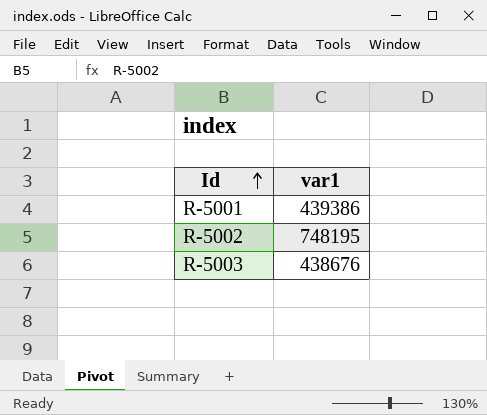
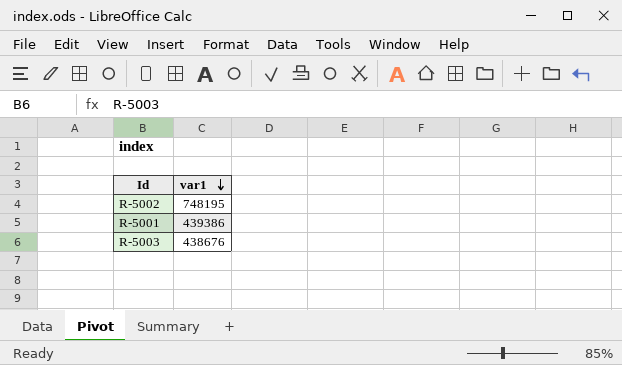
row order: Id ascending -> var1 descending

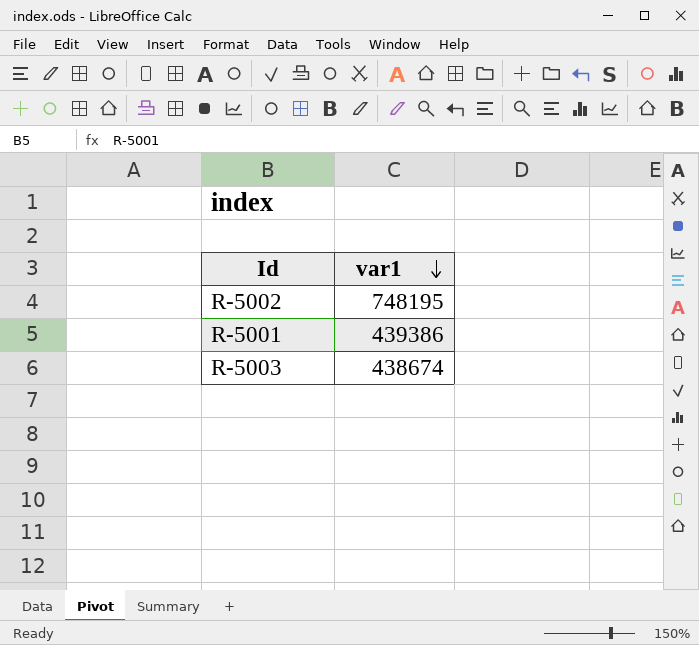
R-5003 | var1: 438676 -> 438674

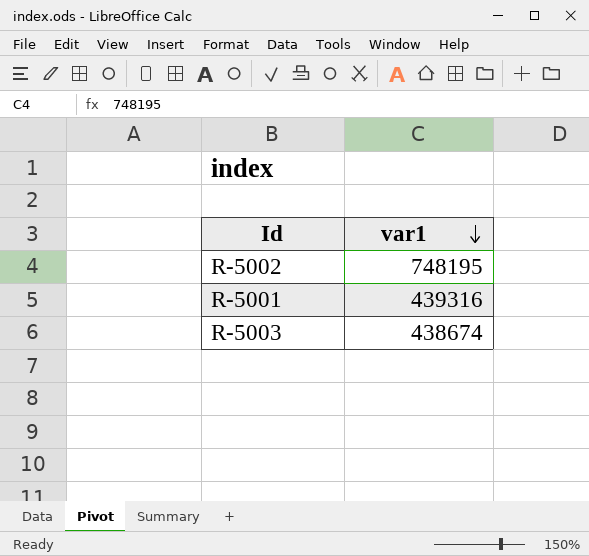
R-5001 | var1: 439386 -> 439316

